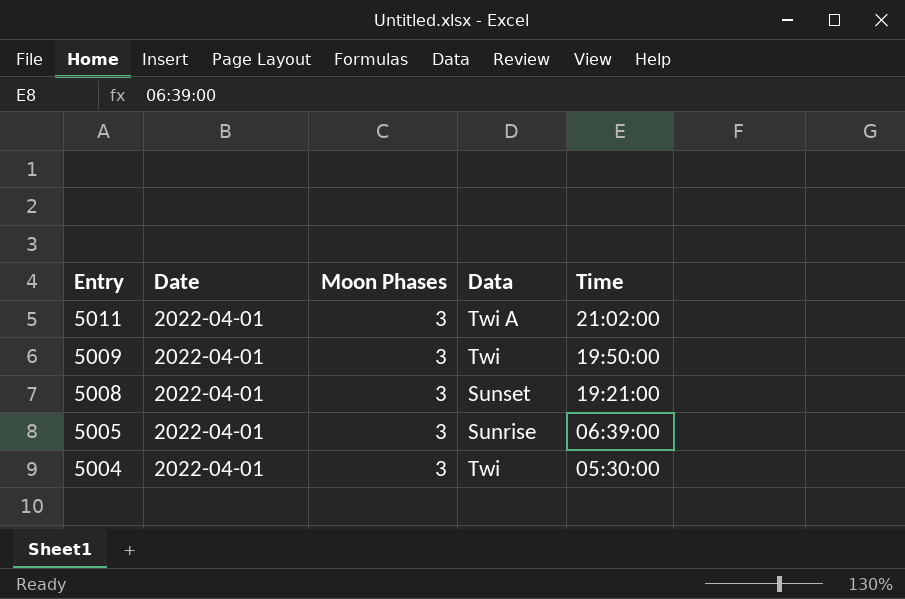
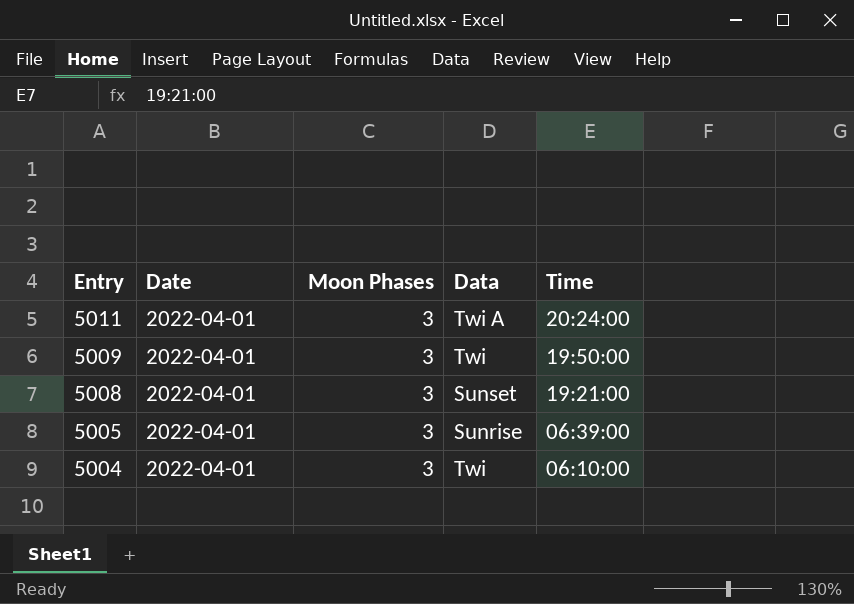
5011 | Time: 21:02:00 -> 20:24:00
5004 | Time: 05:30:00 -> 06:10:00

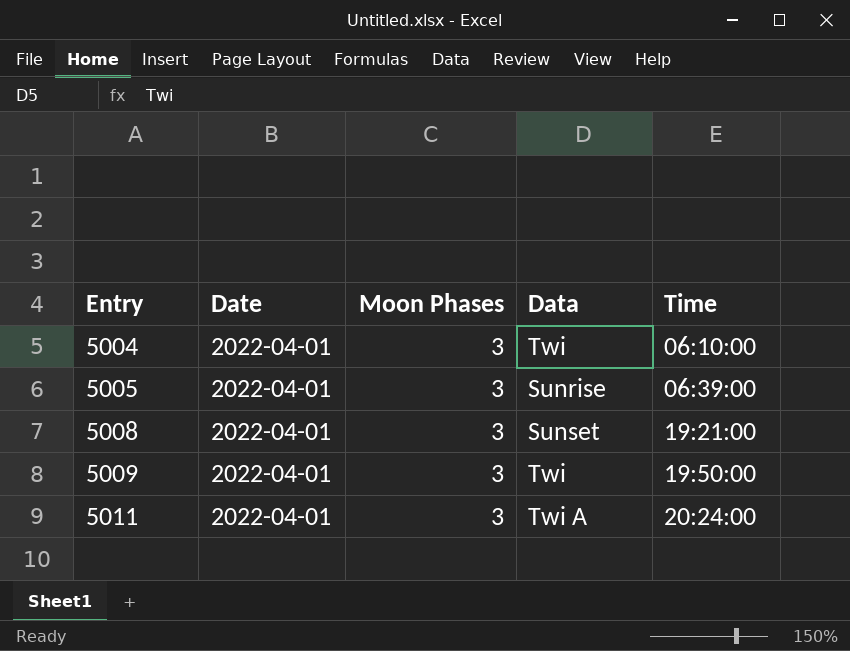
row order: Entry descending -> Entry ascending

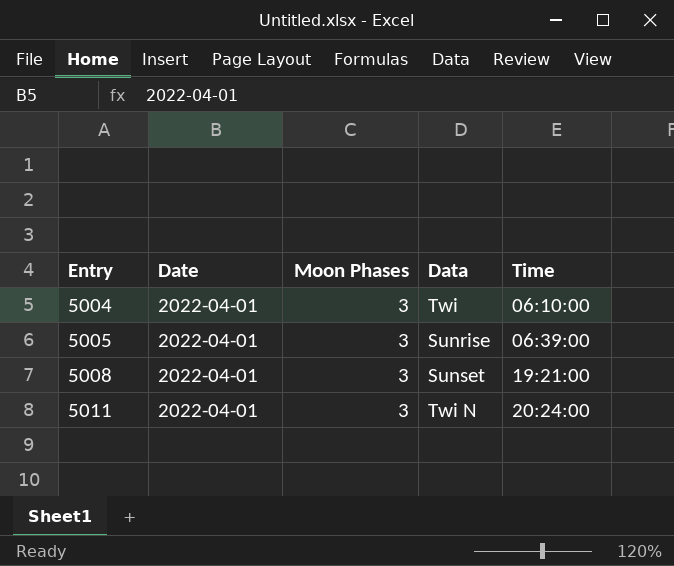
row 5009: 2022-04-01 | 3 | Twi | 19:50:00 -> none
5011 | Data: Twi A -> Twi N

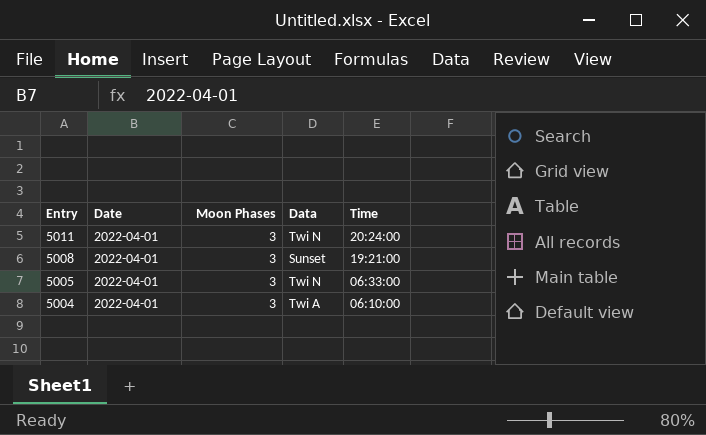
row order: Entry ascending -> Entry descending
5005 | Data: Sunrise -> Twi N
5005 | Time: 06:39:00 -> 06:33:00
5004 | Data: Twi -> Twi A

